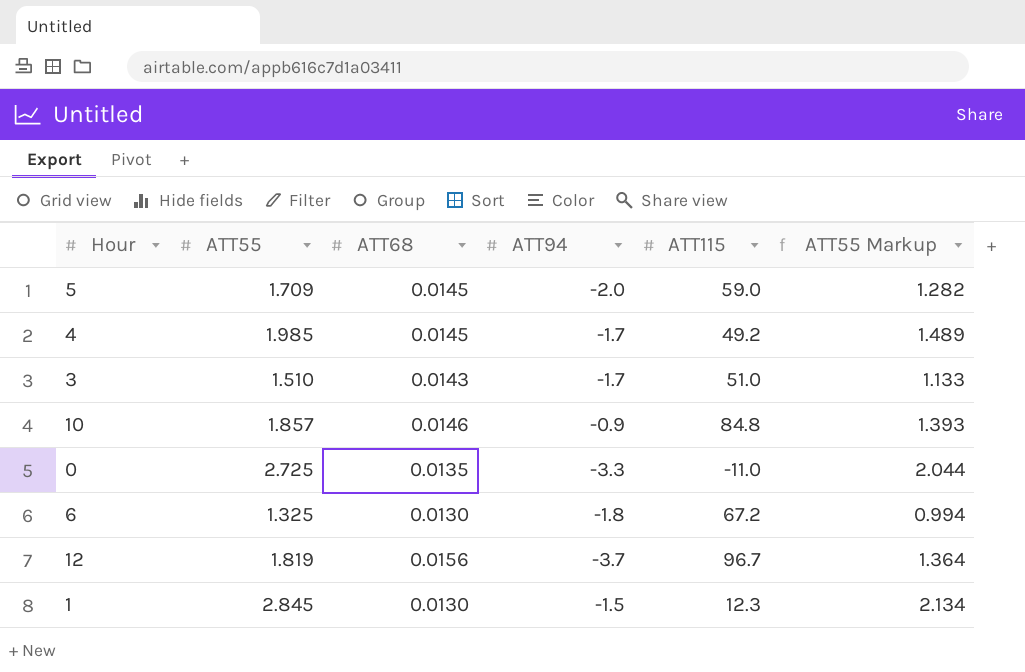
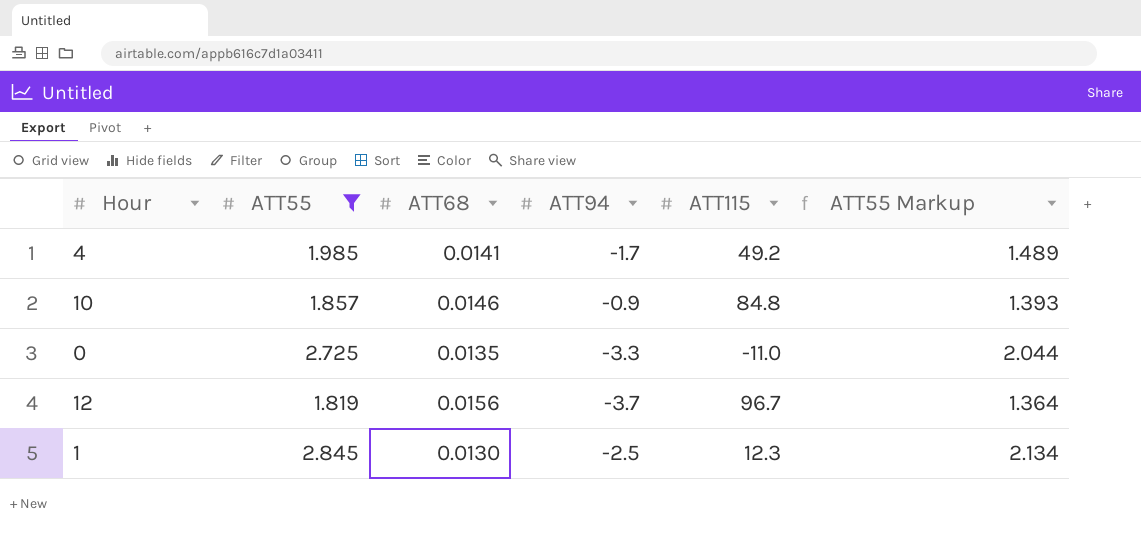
filter: none -> ATT55 >= 1.819
4 | ATT68: 0.0145 -> 0.0141
1 | ATT94: -1.5 -> -2.5

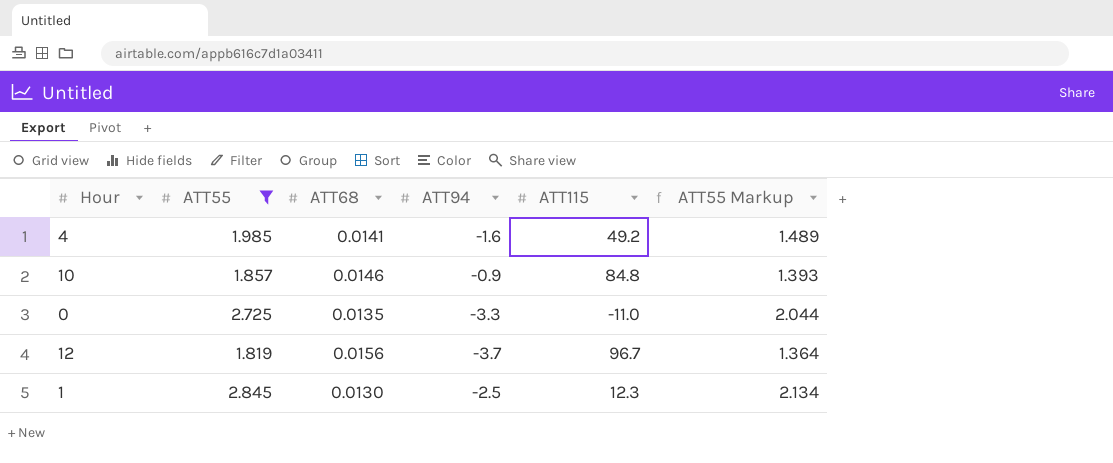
4 | ATT94: -1.7 -> -1.6

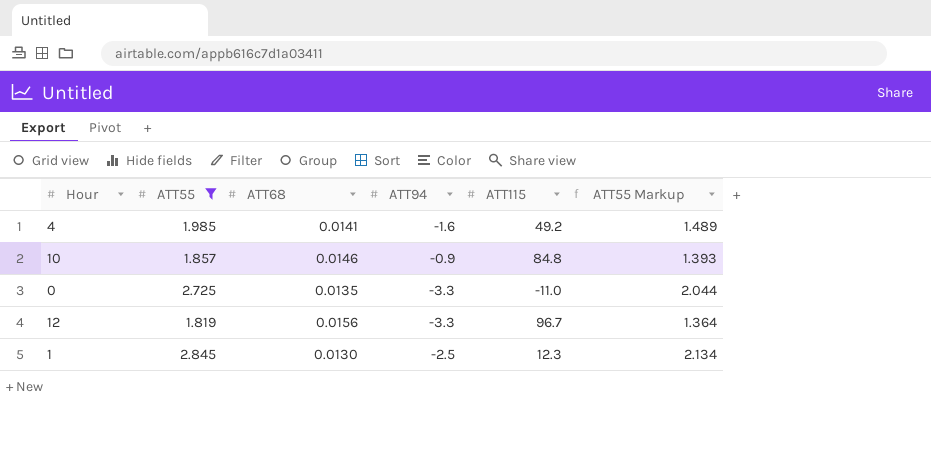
12 | ATT94: -3.7 -> -3.3

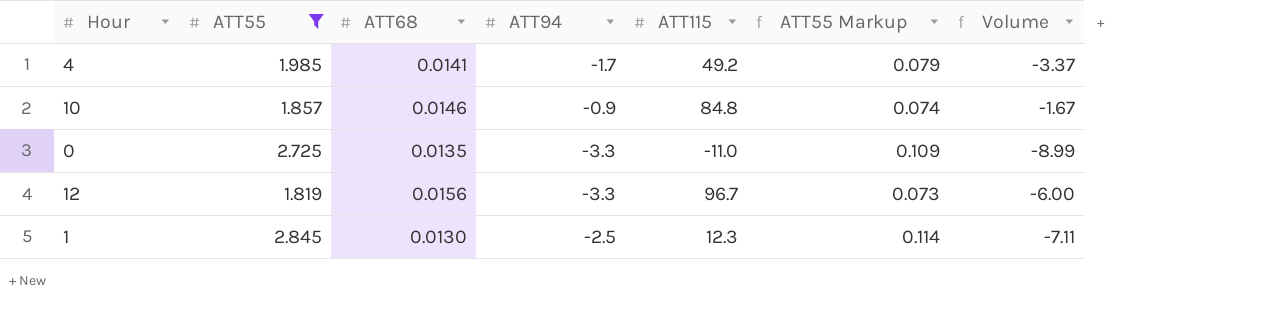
column ATT55 Markup | formula: [ATT55] * 0.75 -> [ATT55] * 0.04
column Volume | formula: none -> [ATT55] * [ATT94]
4 | ATT94: -1.6 -> -1.7

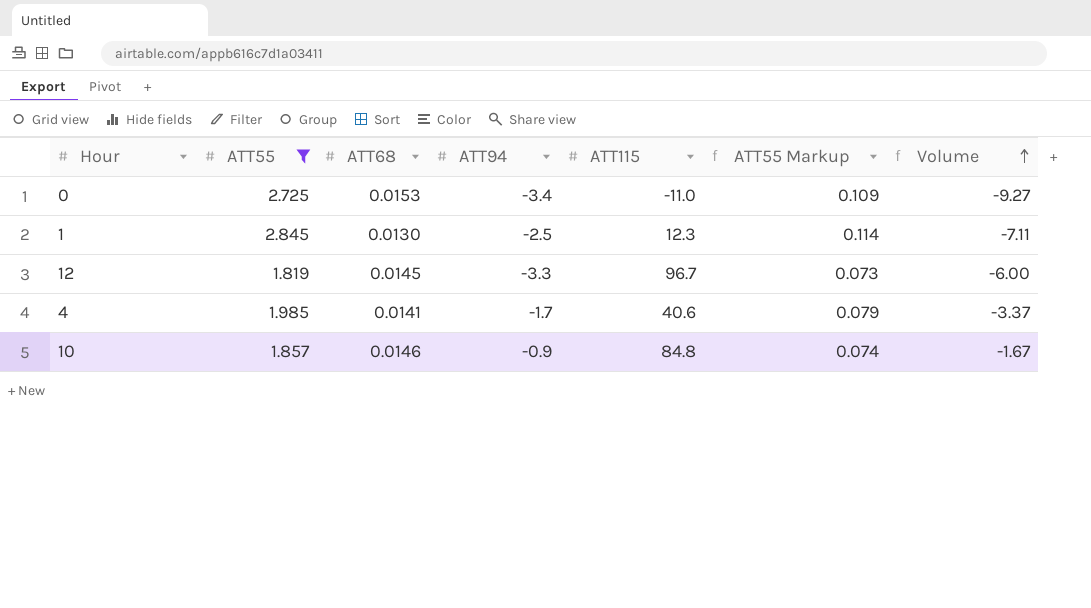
row order: none -> Volume ascending
0 | ATT68: 0.0135 -> 0.0153
0 | ATT94: -3.3 -> -3.4
0 | Volume: -8.99 -> -9.27
12 | ATT68: 0.0156 -> 0.0145
4 | ATT115: 49.2 -> 40.6

